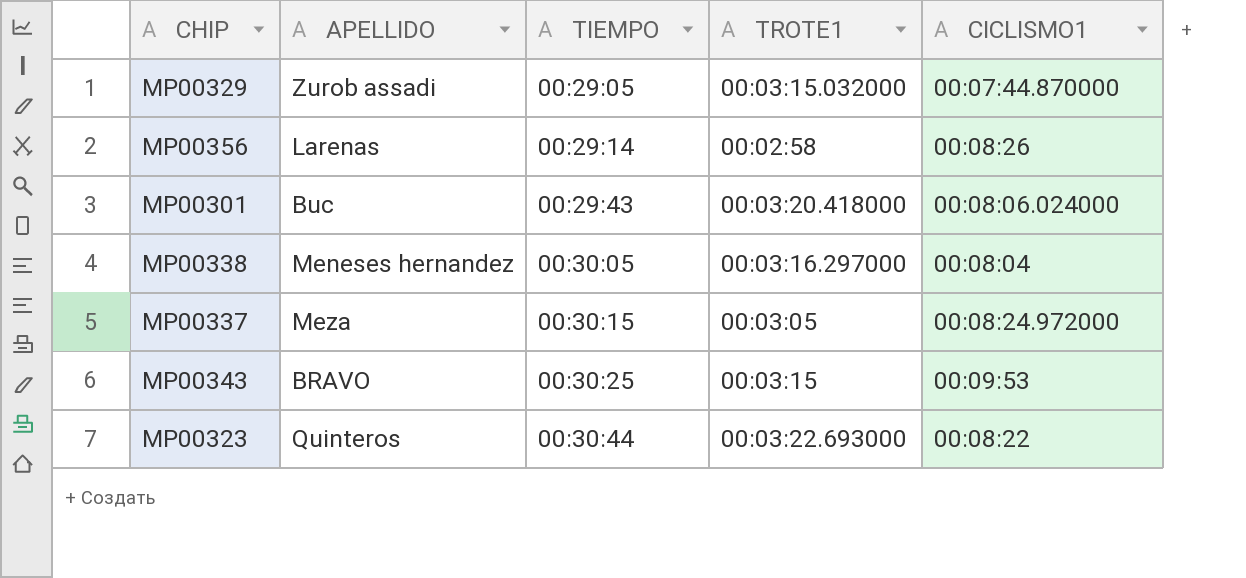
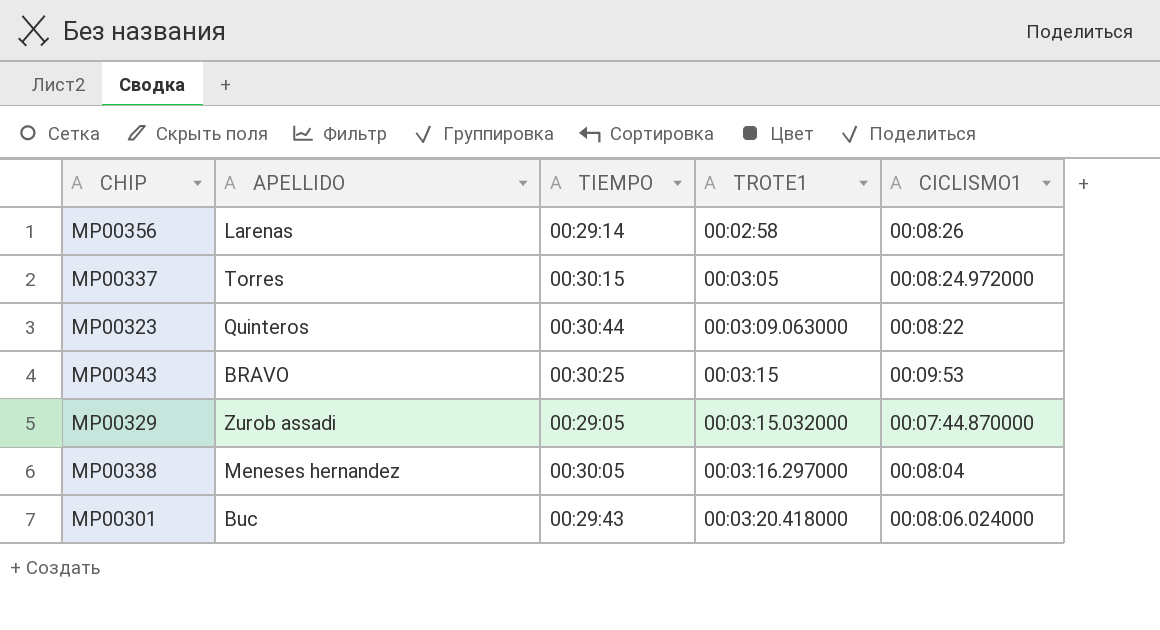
row order: TIEMPO ascending -> TROTE1 ascending
MP00337 | APELLIDO: Meza -> Torres
MP00323 | TROTE1: 00:03:22.693000 -> 00:03:09.063000

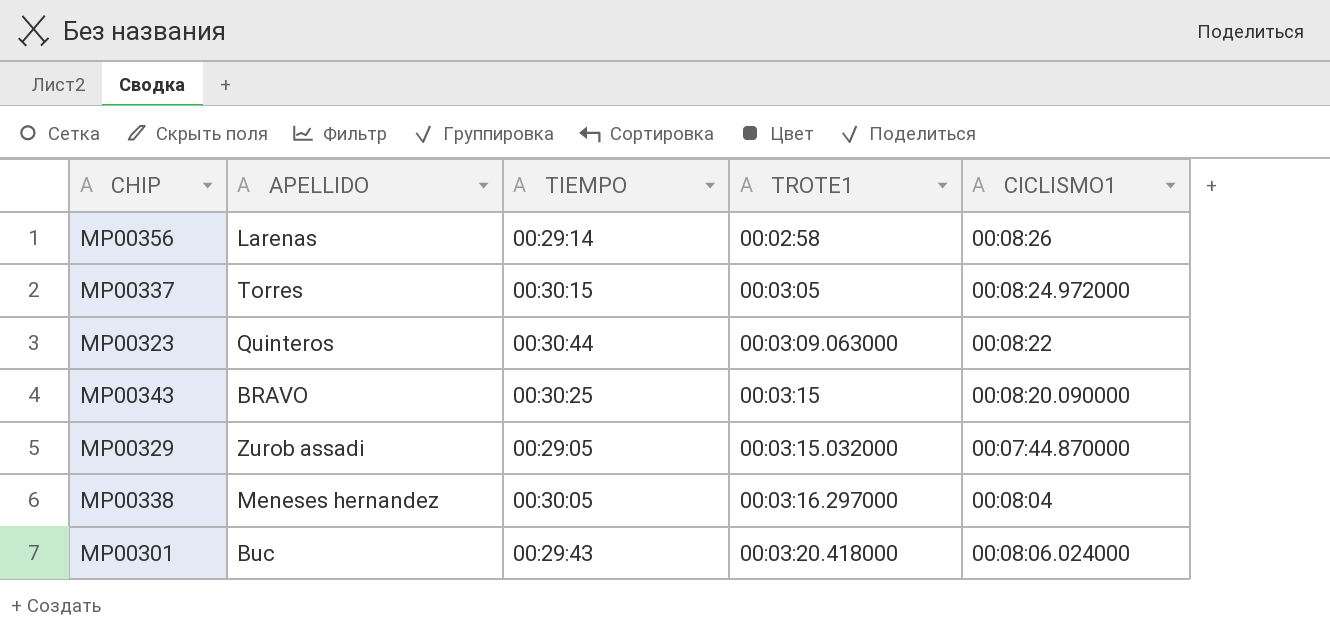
MP00343 | CICLISMO1: 00:09:53 -> 00:08:20.090000

